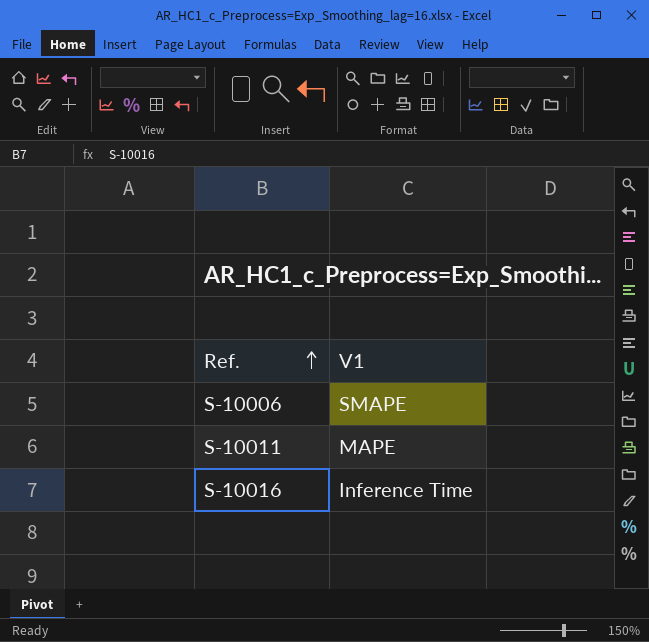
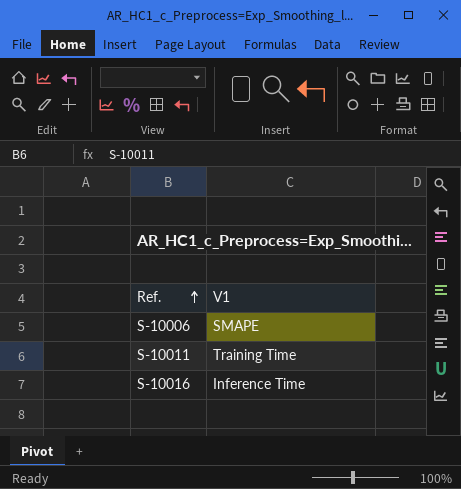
S-10011 | V1: MAPE -> Training Time

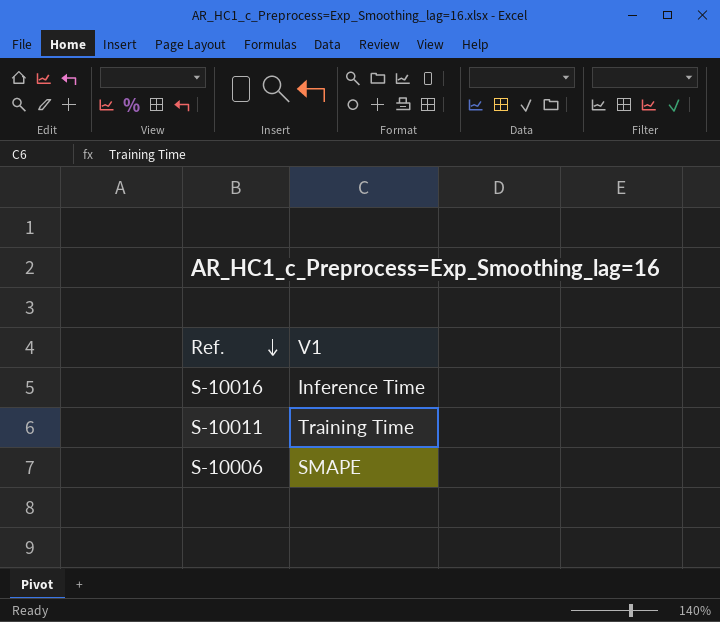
row order: Ref. ascending -> Ref. descending

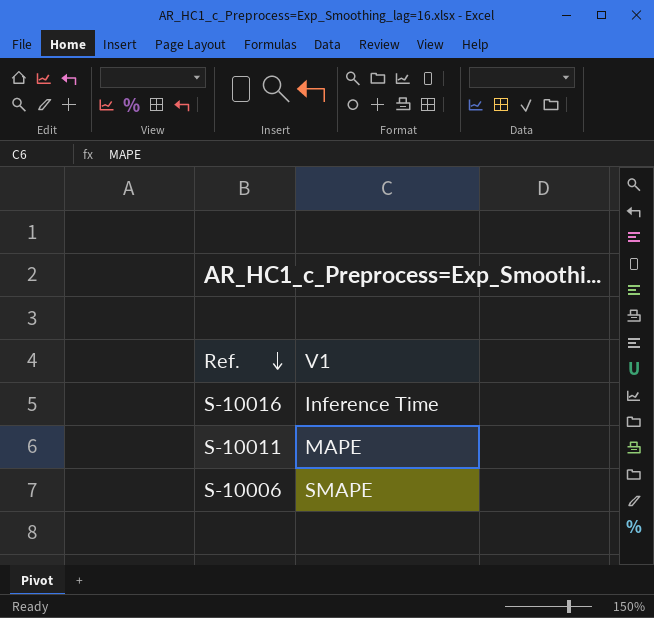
S-10011 | V1: Training Time -> MAPE

